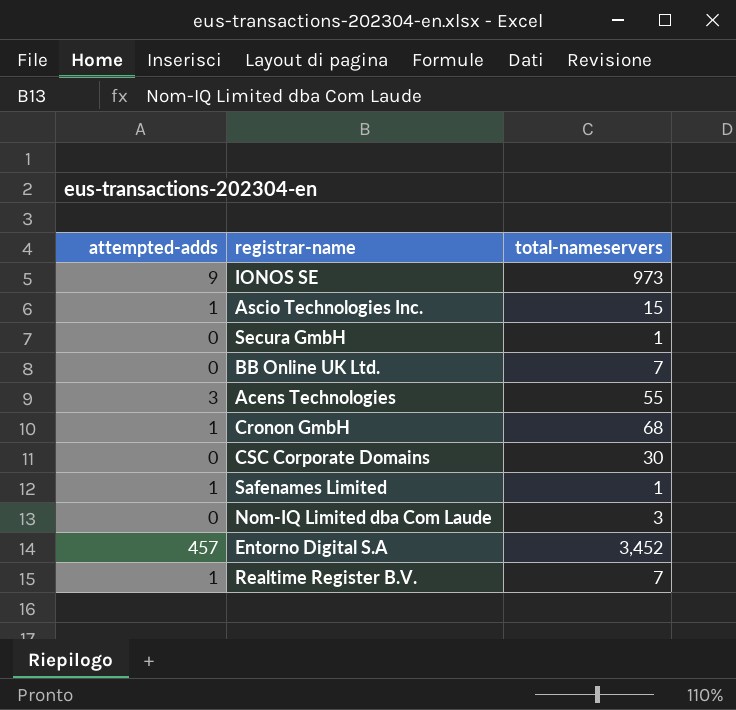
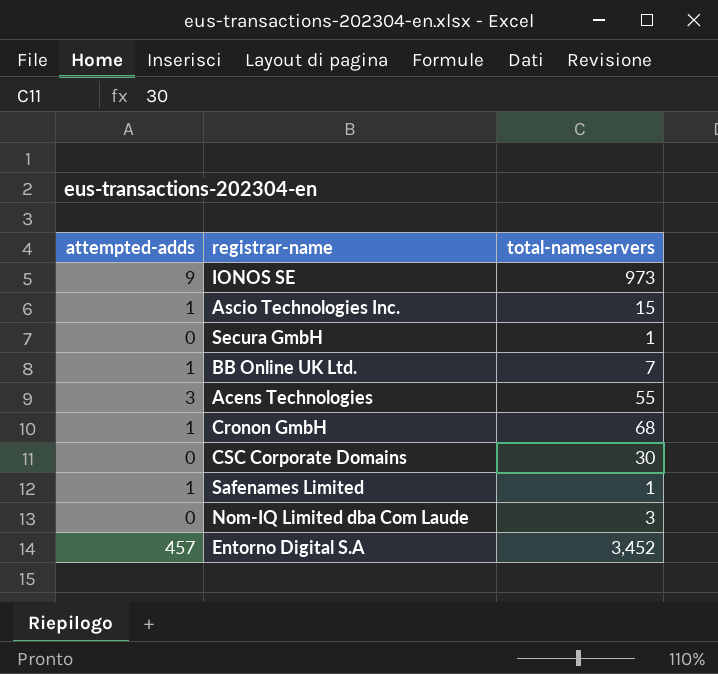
row Realtime Register B.V.: 1 | 7 -> none
BB Online UK Ltd. | attempted-adds: 0 -> 1

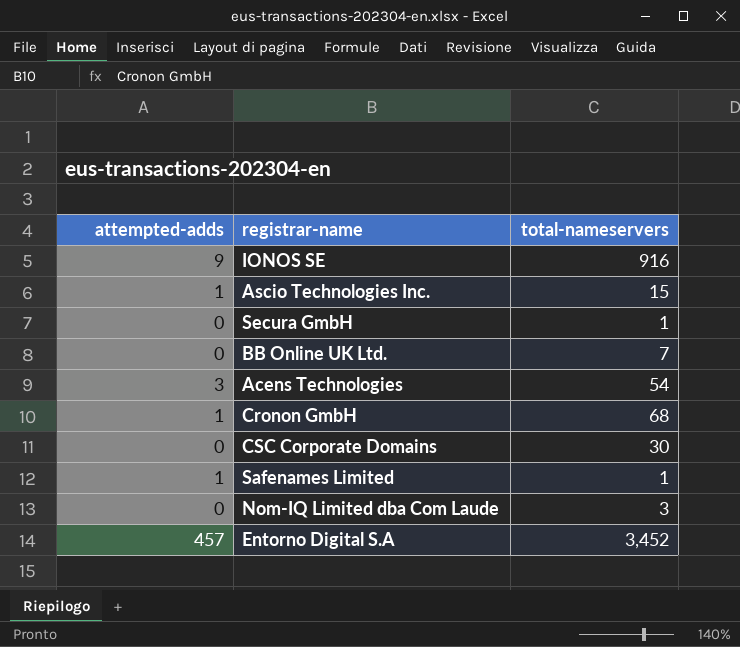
IONOS SE | total-nameservers: 973 -> 916
BB Online UK Ltd. | attempted-adds: 1 -> 0
Acens Technologies | total-nameservers: 55 -> 54

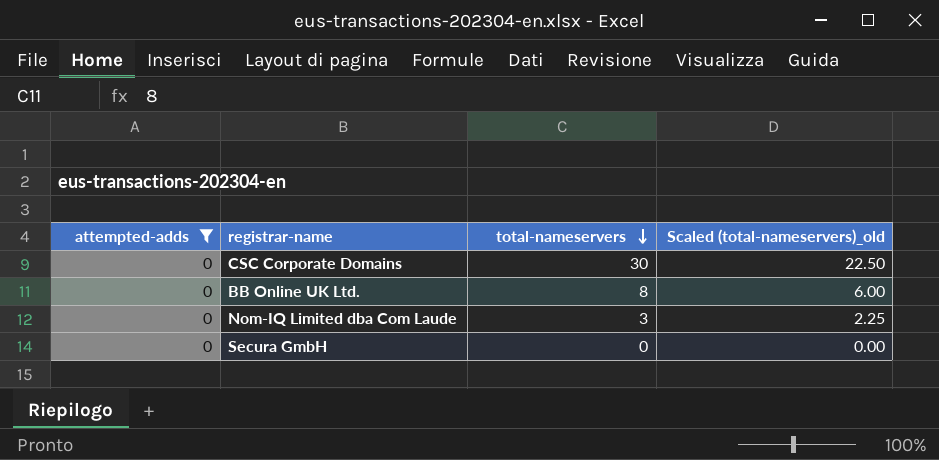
filter: none -> attempted-adds = 0
row order: none -> total-nameservers descending
column Scaled (total-nameservers)_old | formula: none -> [total-nameservers] * 0.75
BB Online UK Ltd. | total-nameservers: 7 -> 8
Secura GmbH | total-nameservers: 1 -> 0

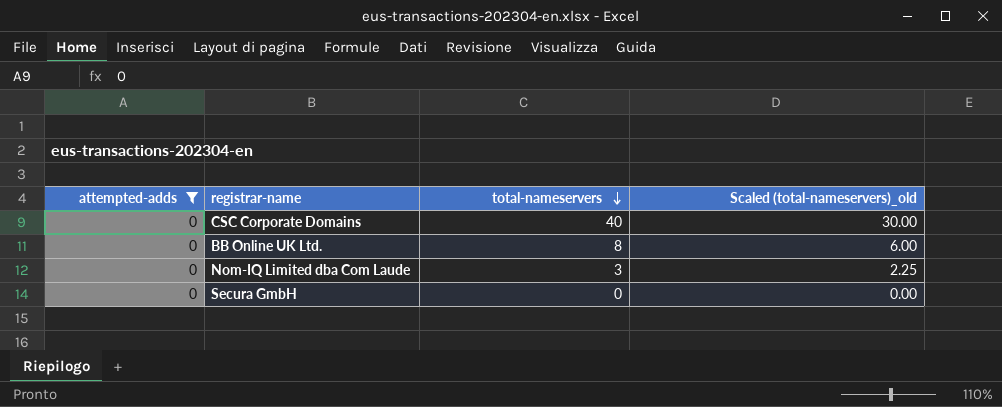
CSC Corporate Domains | total-nameservers: 30 -> 40
CSC Corporate Domains | Scaled (total-nameservers)_old: 22.50 -> 30.00

